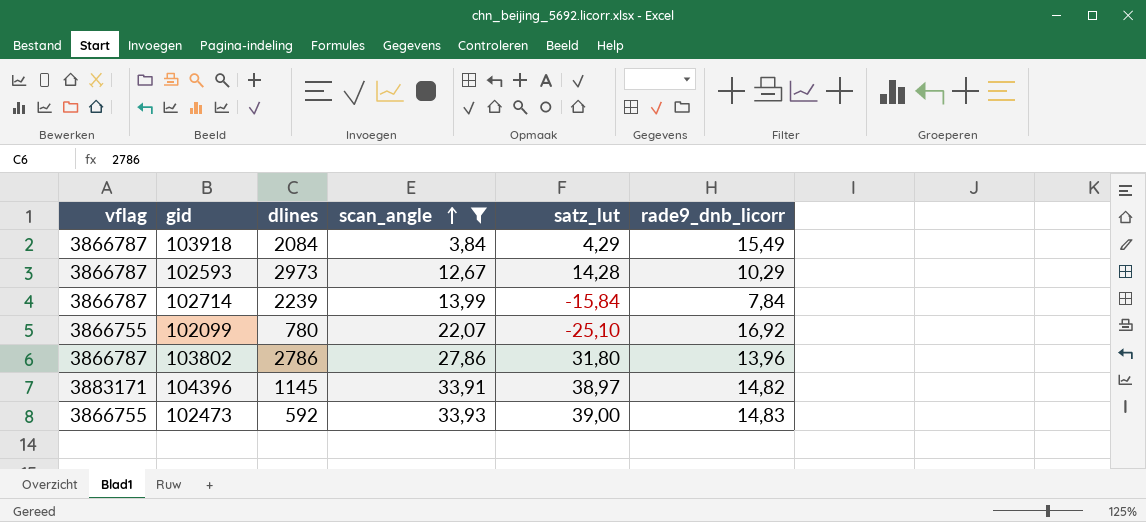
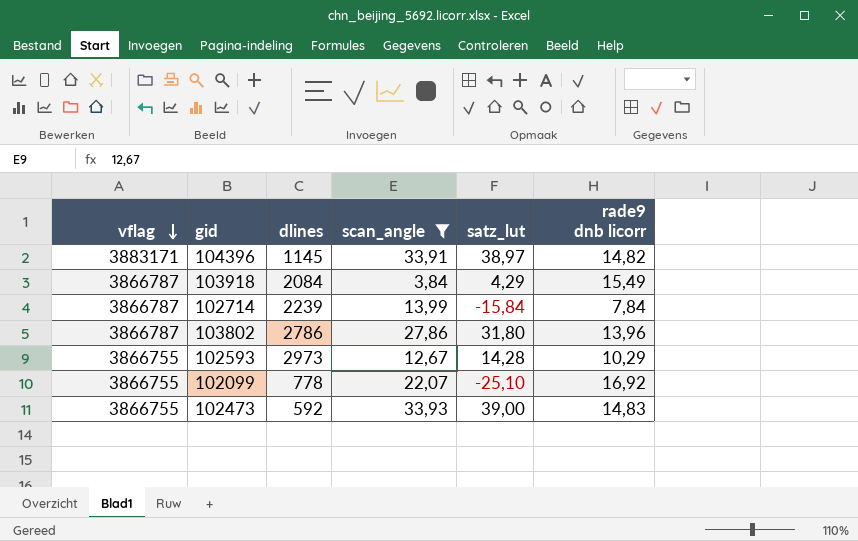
row order: scan_angle ascending -> vflag descending
column name: rade9_dnb_licorr -> rade9 dnb licorr
102593 | vflag: 3866787 -> 3866755
102099 | dlines: 780 -> 778

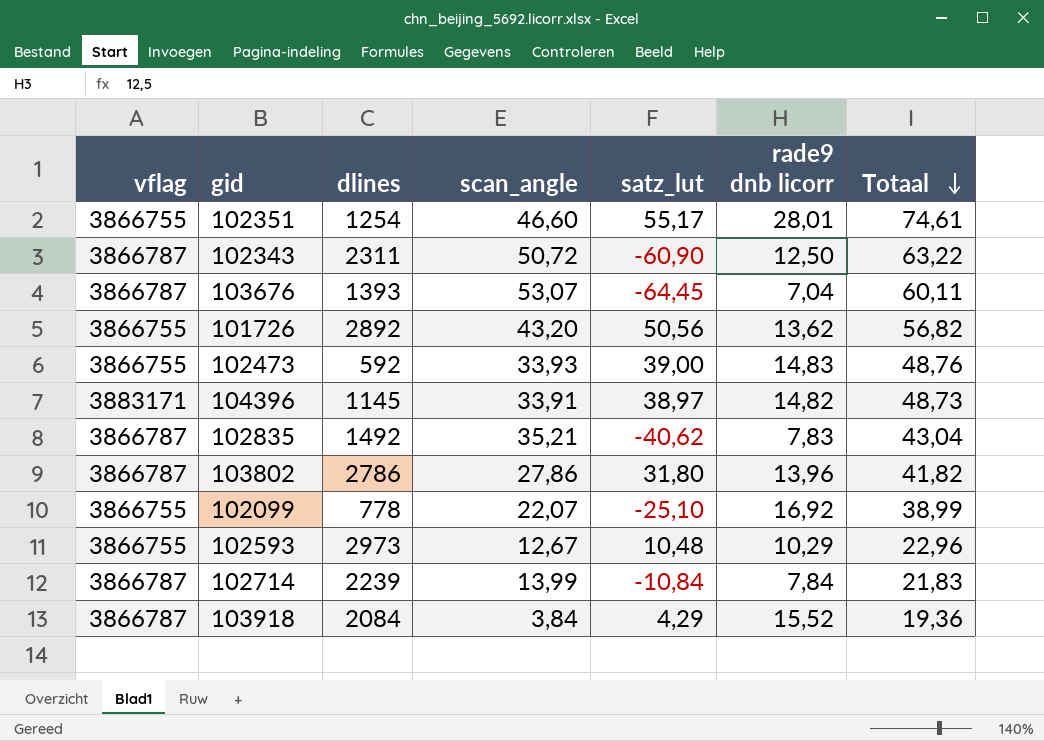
filter: scan_angle <= 33,93 -> none
row order: vflag descending -> Totaal descending
column Totaal | formula: none -> [scan_angle] + [rade9 dnb licorr]
102593 | satz_lut: 14,28 -> 10,48
102714 | satz_lut: -15,84 -> -10,84
103918 | rade9 dnb licorr: 15,49 -> 15,52

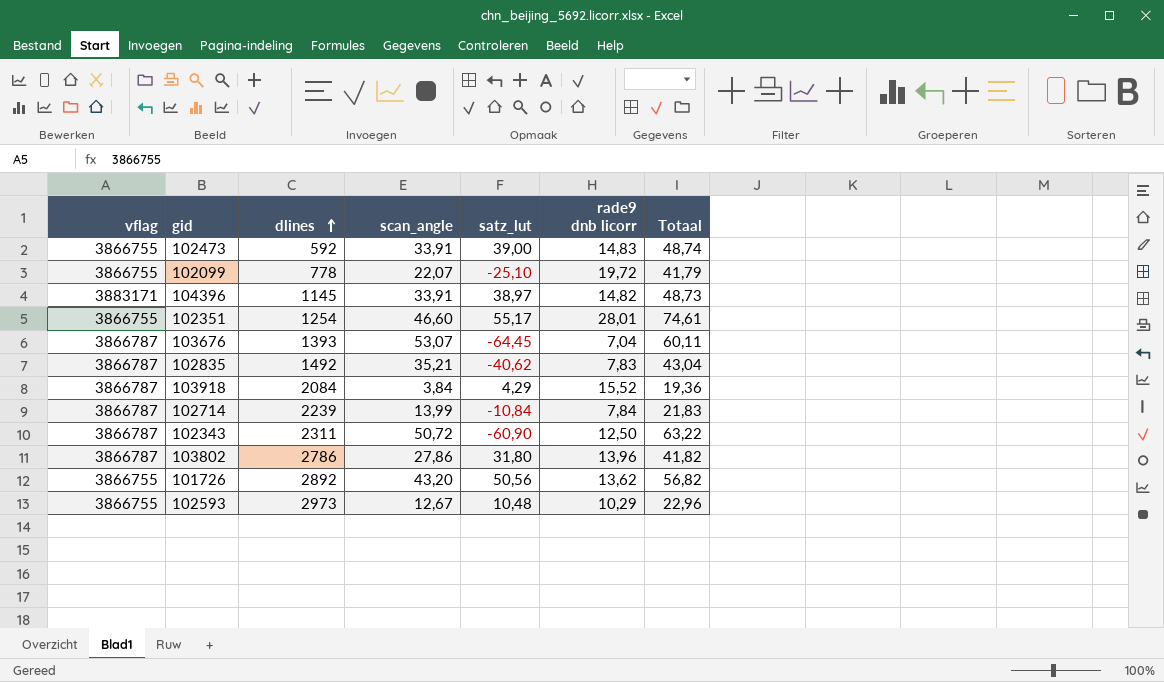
row order: Totaal descending -> dlines ascending
102473 | scan_angle: 33,93 -> 33,91
102473 | Totaal: 48,76 -> 48,74
102099 | rade9 dnb licorr: 16,92 -> 19,72
102099 | Totaal: 38,99 -> 41,79

